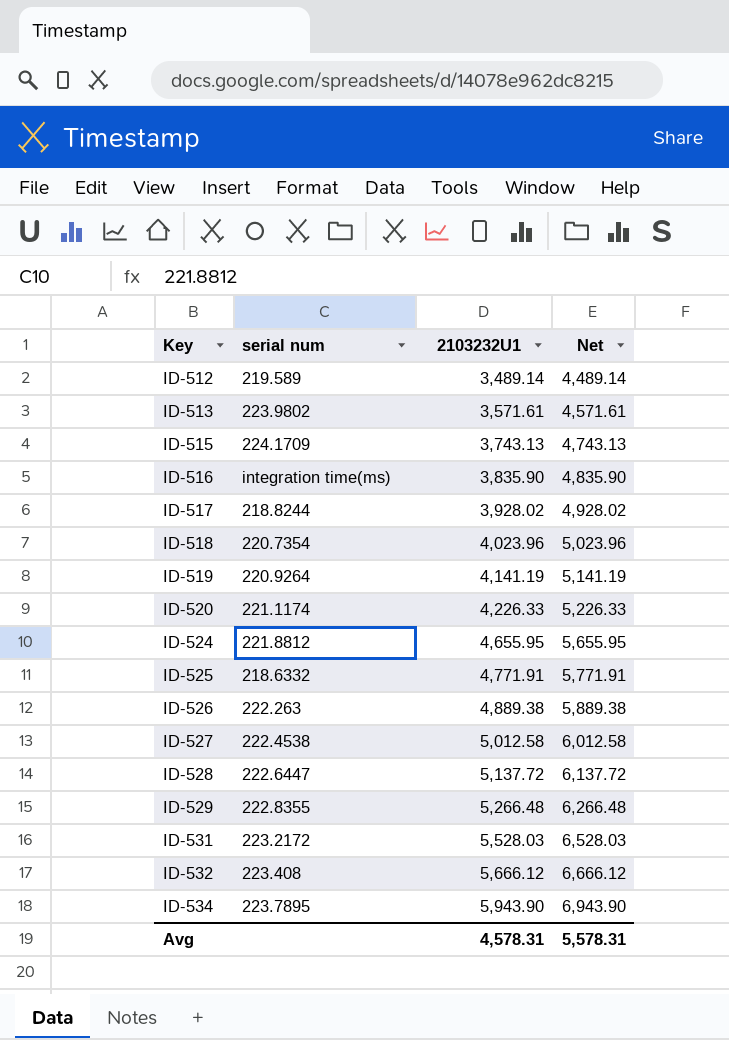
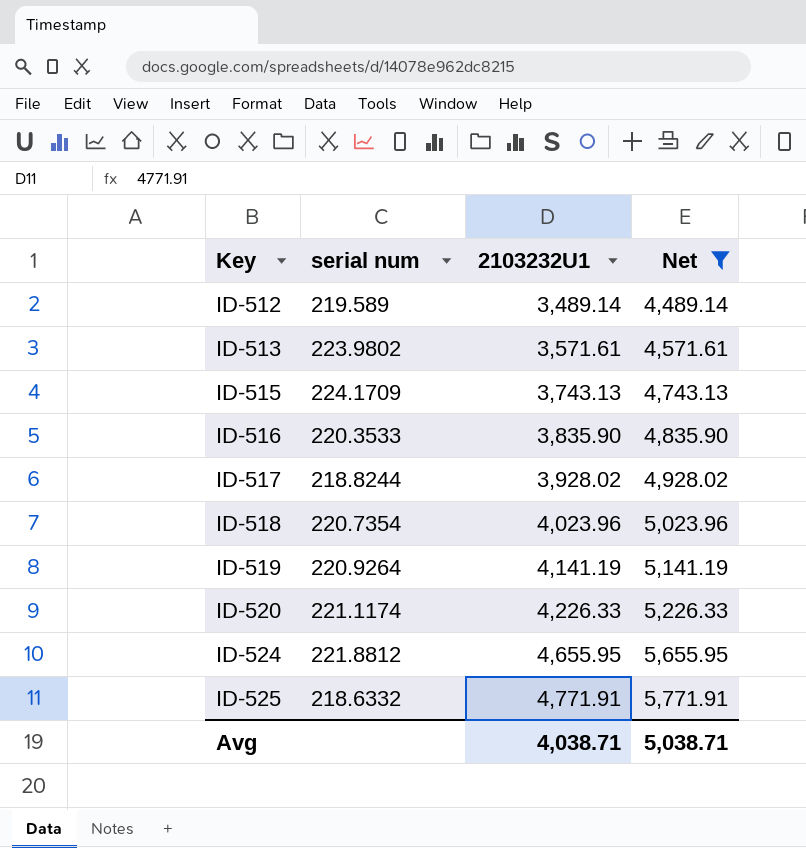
filter: none -> Net <= 5,771.91
ID-516 | serial num: integration time(ms) -> 220.3533
Avg | 2103232U1: 4,578.31 -> 4,038.71
Avg | Net: 5,578.31 -> 5,038.71

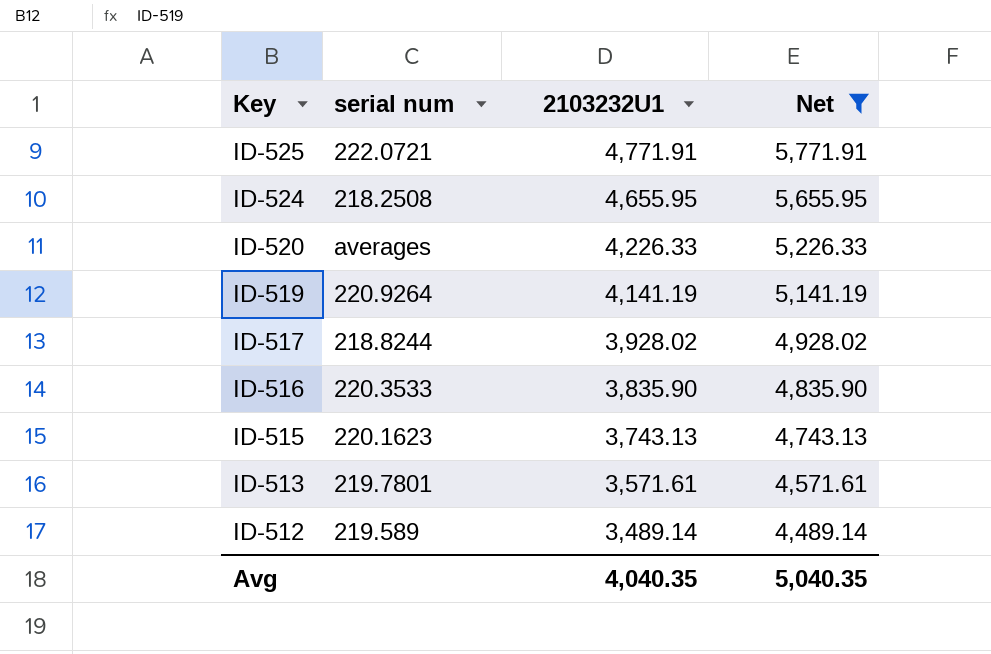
row order: Key ascending -> Key descending
row ID-518: 220.7354 | 4,023.96 | 5,023.96 -> none
ID-525 | serial num: 218.6332 -> 222.0721
ID-524 | serial num: 221.8812 -> 218.2508
ID-520 | serial num: 221.1174 -> averages
ID-515 | serial num: 224.1709 -> 220.1623
ID-513 | serial num: 223.9802 -> 219.7801
Avg | 2103232U1: 4,038.71 -> 4,040.35
Avg | Net: 5,038.71 -> 5,040.35

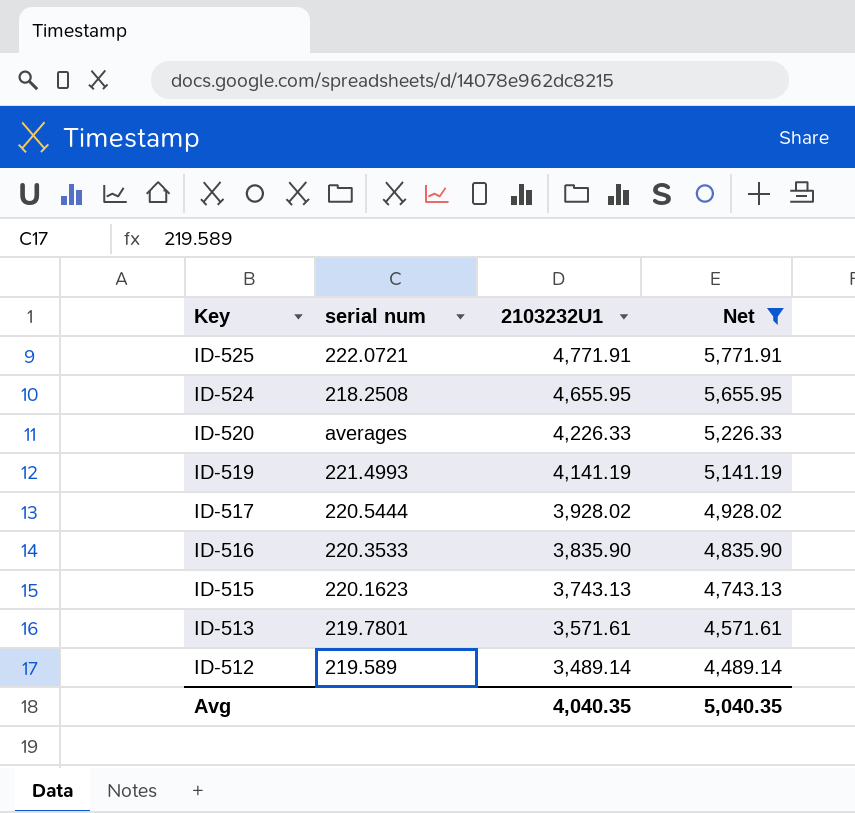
ID-519 | serial num: 220.9264 -> 221.4993
ID-517 | serial num: 218.8244 -> 220.5444

